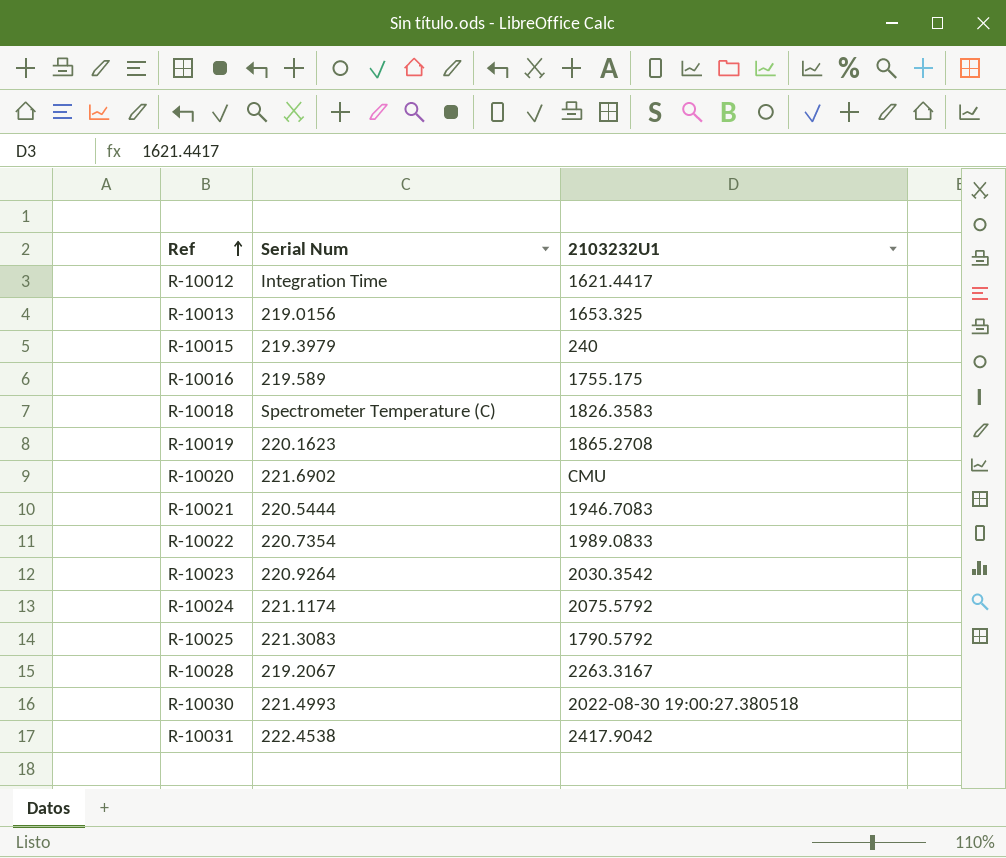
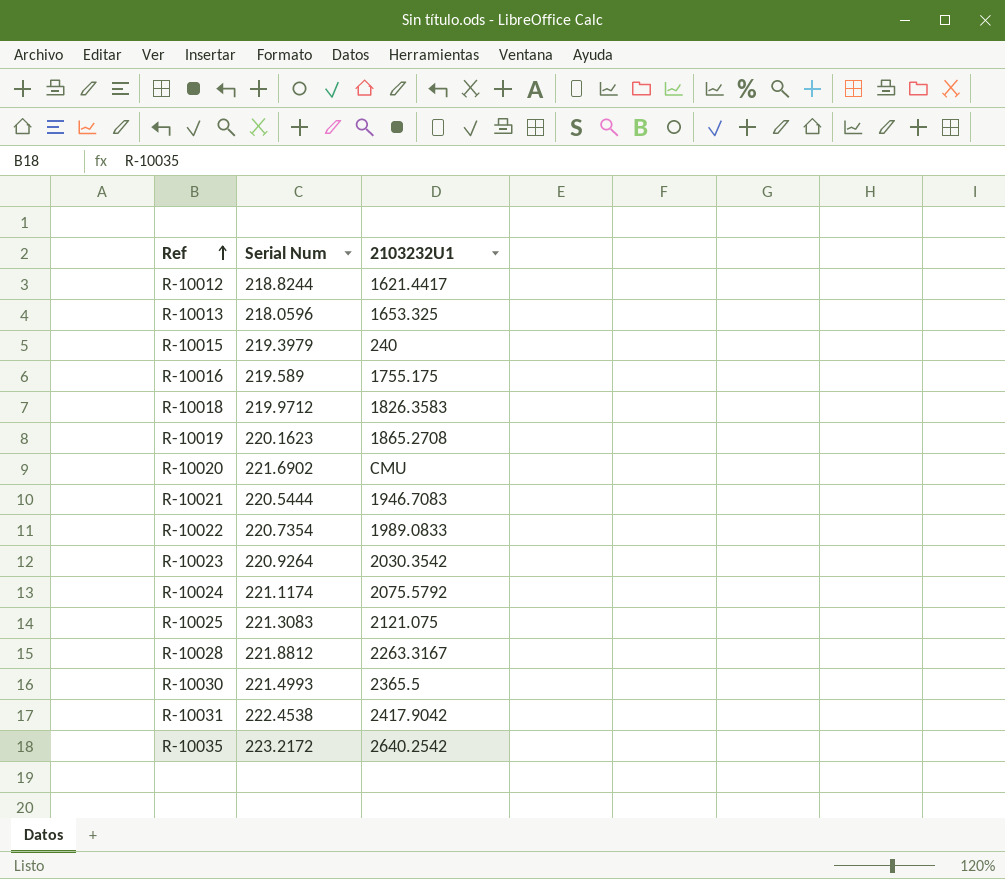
R-10012 | Serial Num: Integration Time -> 218.8244
R-10013 | Serial Num: 219.0156 -> 218.0596
R-10018 | Serial Num: Spectrometer Temperature (C) -> 219.9712
R-10025 | 2103232U1: 1790.5792 -> 2121.075
R-10028 | Serial Num: 219.2067 -> 221.8812
R-10030 | 2103232U1: 2022-08-30 19:00:27.380518 -> 2365.5
row R-10035: none -> 223.2172 | 2640.2542

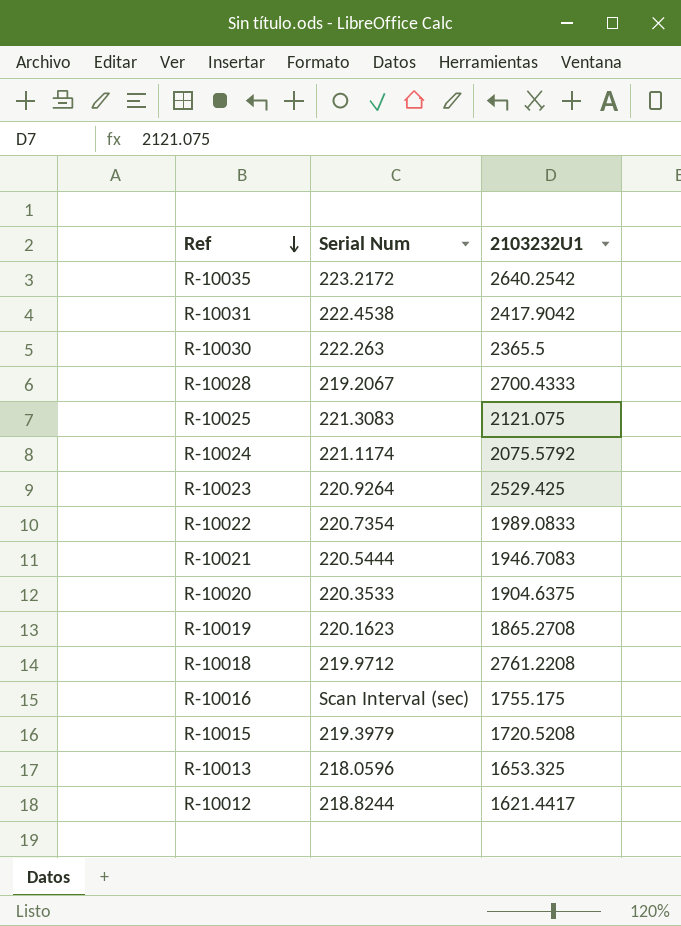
row order: Ref ascending -> Ref descending
R-10030 | Serial Num: 221.4993 -> 222.263
R-10028 | Serial Num: 221.8812 -> 219.2067
R-10028 | 2103232U1: 2263.3167 -> 2700.4333
R-10023 | 2103232U1: 2030.3542 -> 2529.425
R-10020 | Serial Num: 221.6902 -> 220.3533
R-10020 | 2103232U1: CMU -> 1904.6375
R-10018 | 2103232U1: 1826.3583 -> 2761.2208
R-10016 | Serial Num: 219.589 -> Scan Interval (sec)
R-10015 | 2103232U1: 240 -> 1720.5208

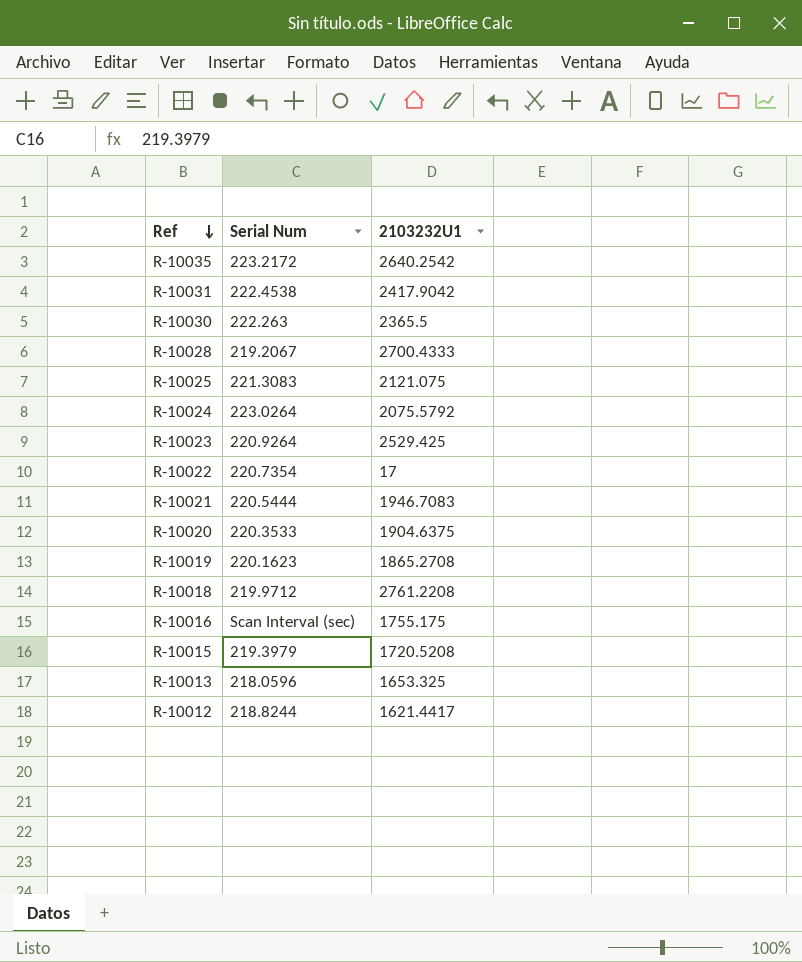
R-10024 | Serial Num: 221.1174 -> 223.0264
R-10022 | 2103232U1: 1989.0833 -> 17

